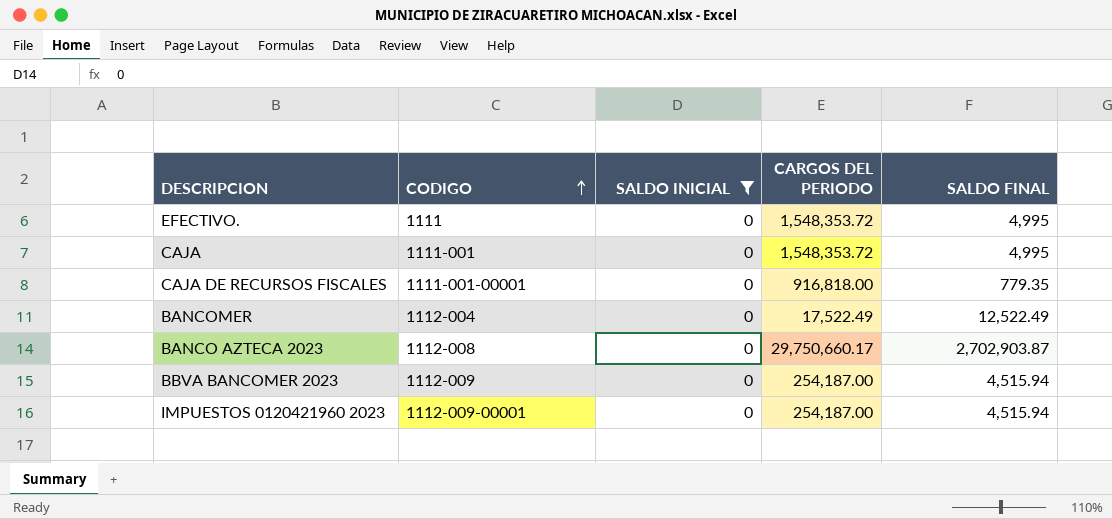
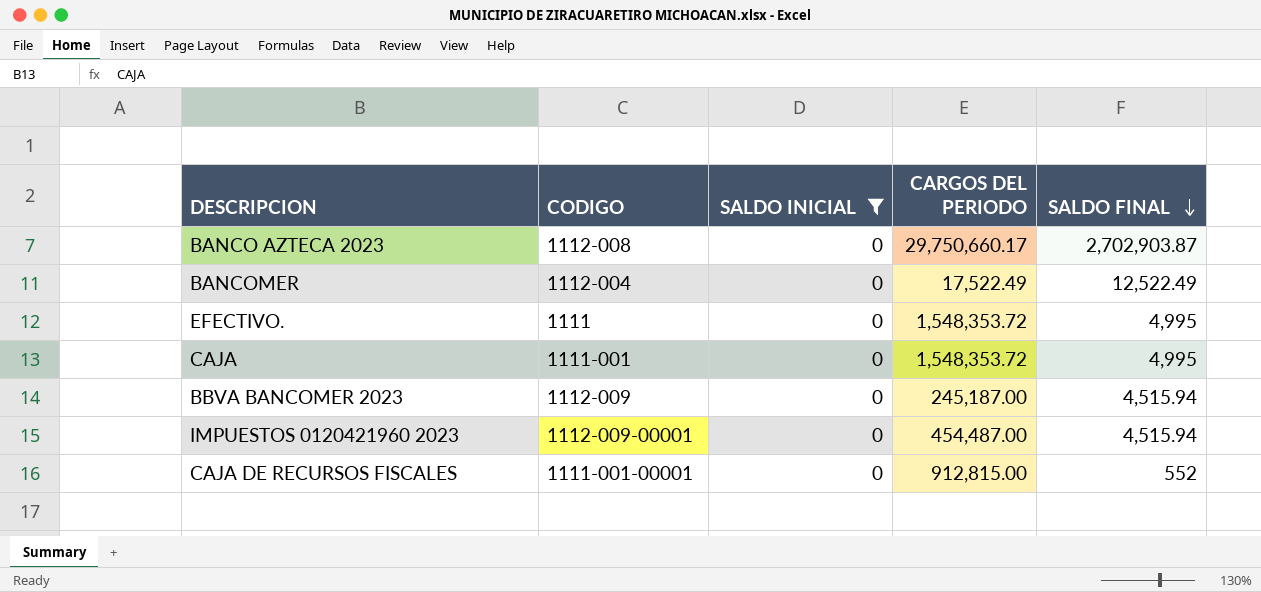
row order: CODIGO ascending -> SALDO FINAL descending
BBVA BANCOMER 2023 | CARGOS DEL PERIODO: 254,187.00 -> 245,187.00
IMPUESTOS 0120421960 2023 | CARGOS DEL PERIODO: 254,187.00 -> 454,487.00
CAJA DE RECURSOS FISCALES | CARGOS DEL PERIODO: 916,818.00 -> 912,815.00
CAJA DE RECURSOS FISCALES | SALDO FINAL: 779.35 -> 552

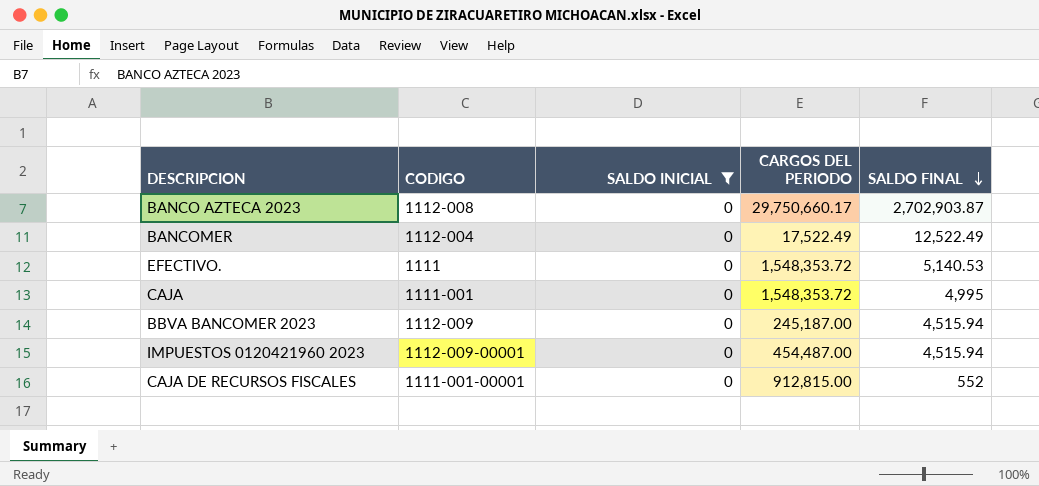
EFECTIVO. | SALDO FINAL: 4,995 -> 5,140.53

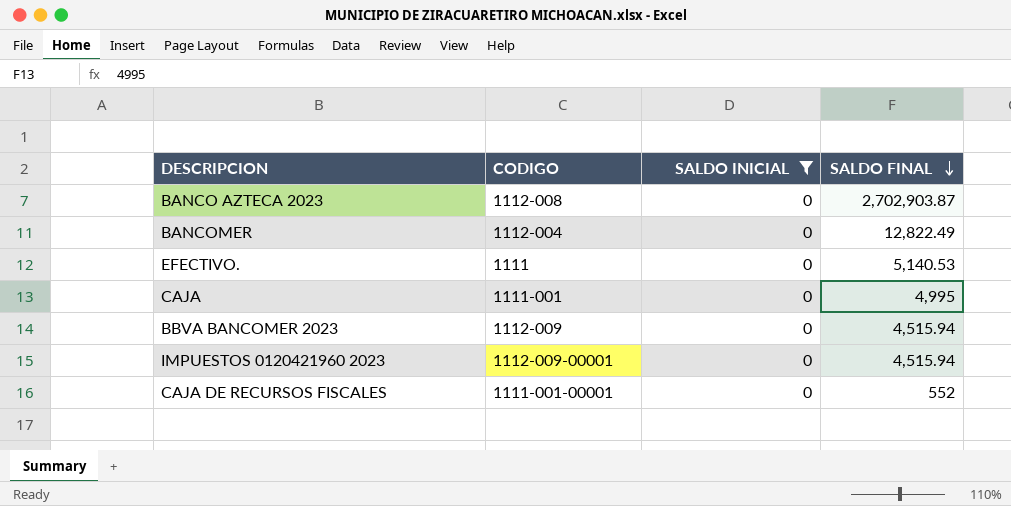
column CARGOS DEL PERIODO | position: 4 -> none
BANCOMER | SALDO FINAL: 12,522.49 -> 12,822.49

